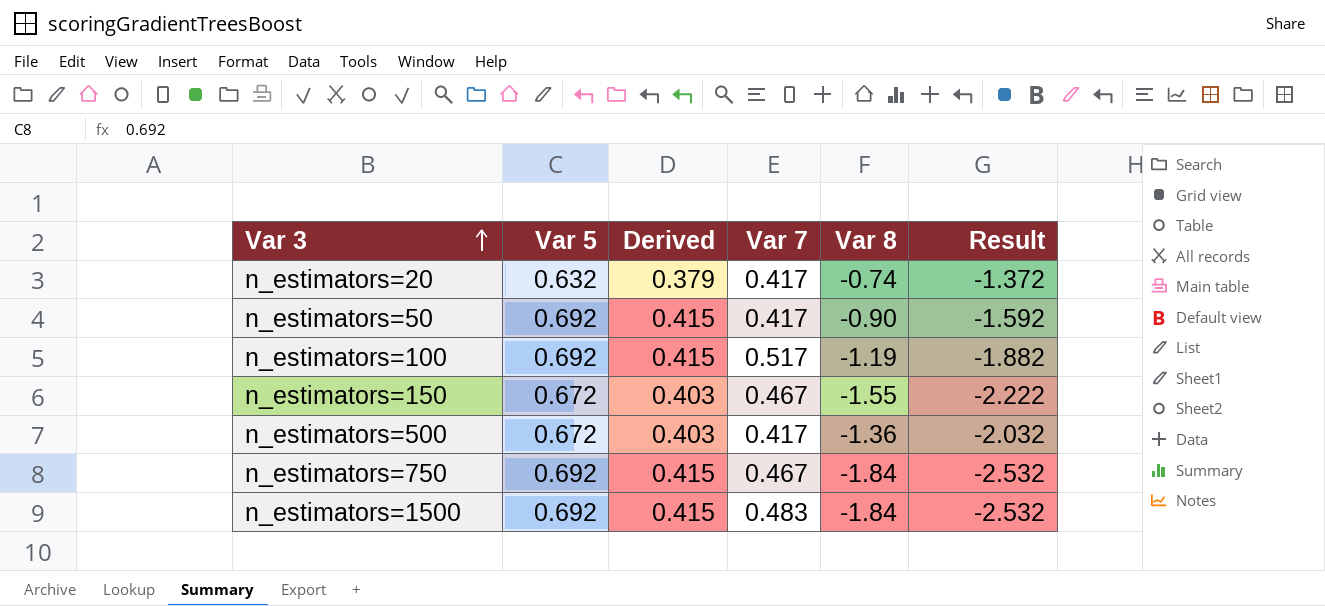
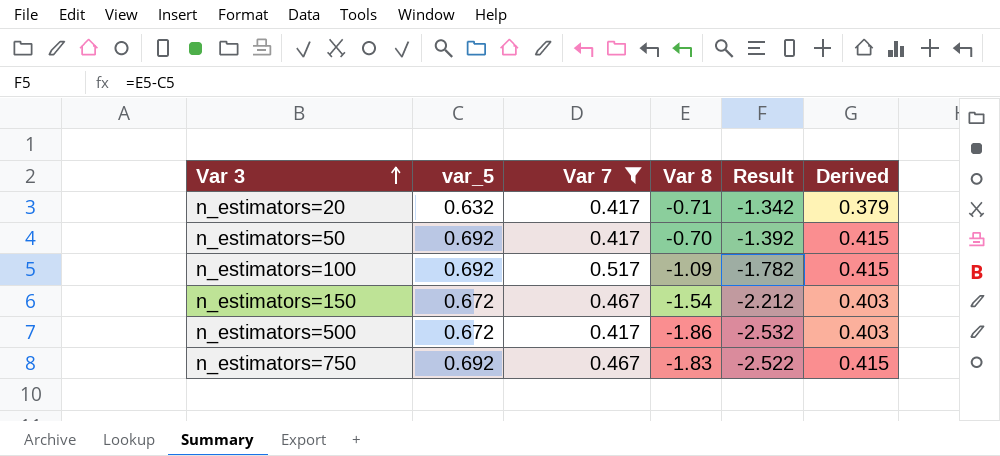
filter: none -> Var 7 != 0.483
column name: Var 5 -> var_5
column Derived | position: 3 -> 6
n_estimators=20 | Var 8: -0.74 -> -0.71
n_estimators=20 | Result: -1.372 -> -1.342
n_estimators=50 | Var 8: -0.90 -> -0.70
n_estimators=50 | Result: -1.592 -> -1.392
n_estimators=100 | Var 8: -1.19 -> -1.09
n_estimators=100 | Result: -1.882 -> -1.782
n_estimators=150 | Var 8: -1.55 -> -1.54
n_estimators=150 | Result: -2.222 -> -2.212
n_estimators=500 | Var 8: -1.36 -> -1.86
n_estimators=500 | Result: -2.032 -> -2.532
n_estimators=750 | Var 8: -1.84 -> -1.83
n_estimators=750 | Result: -2.532 -> -2.522

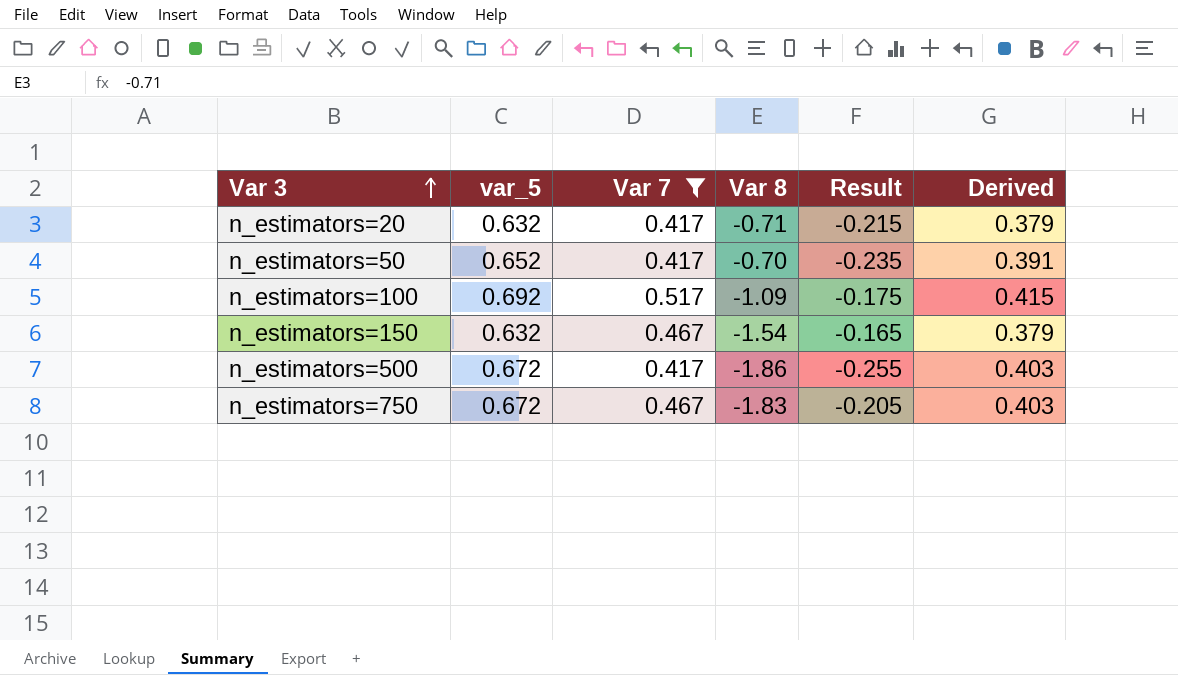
column Result | formula: [Var 8] - [var_5] -> [Var 7] - [var_5]
n_estimators=50 | var_5: 0.692 -> 0.652
n_estimators=50 | Derived: 0.415 -> 0.391
n_estimators=150 | var_5: 0.672 -> 0.632
n_estimators=150 | Derived: 0.403 -> 0.379
n_estimators=750 | var_5: 0.692 -> 0.672
n_estimators=750 | Derived: 0.415 -> 0.403

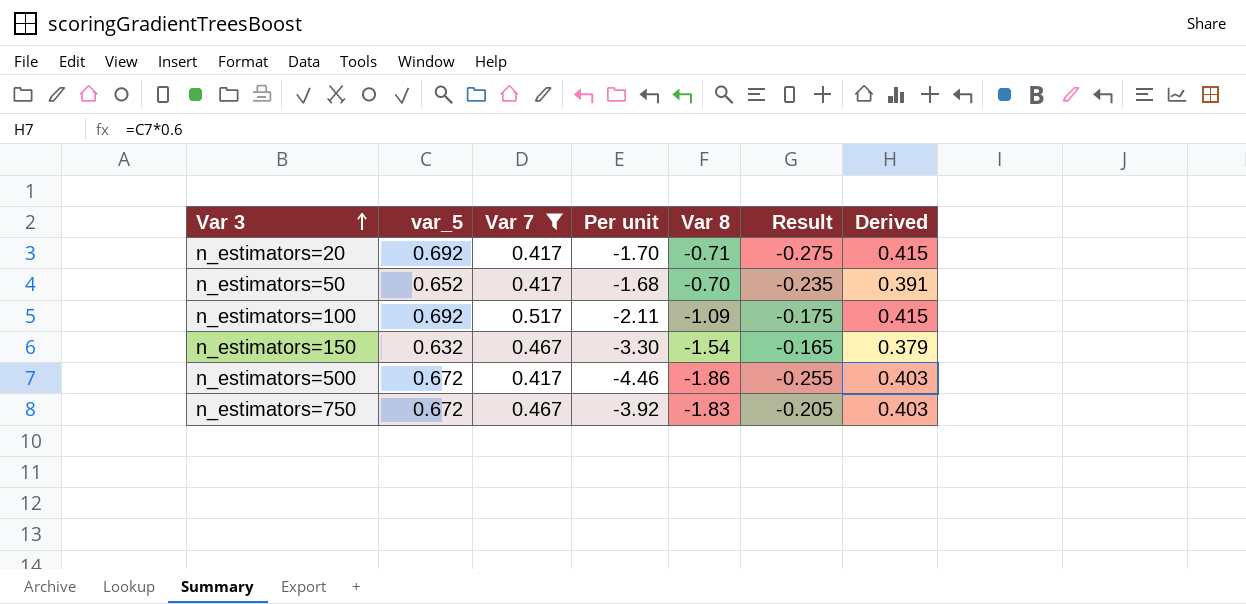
column Per unit | formula: none -> [Var 8] / [Var 7]
n_estimators=20 | var_5: 0.632 -> 0.692
n_estimators=20 | Result: -0.215 -> -0.275
n_estimators=20 | Derived: 0.379 -> 0.415

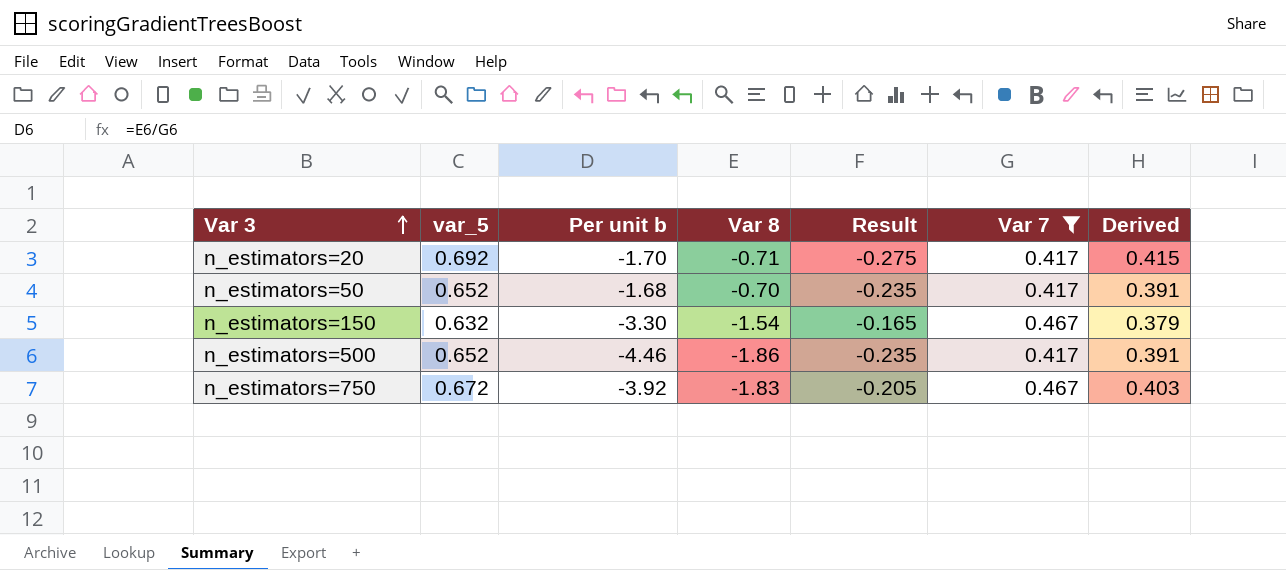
column name: Per unit -> Per unit b
column Var 7 | position: 3 -> 6
row n_estimators=100: 0.692 | 0.517 | -2.11 | -1.09 | -0.175 | 0.415 -> none
n_estimators=500 | var_5: 0.672 -> 0.652
n_estimators=500 | Result: -0.255 -> -0.235
n_estimators=500 | Derived: 0.403 -> 0.391

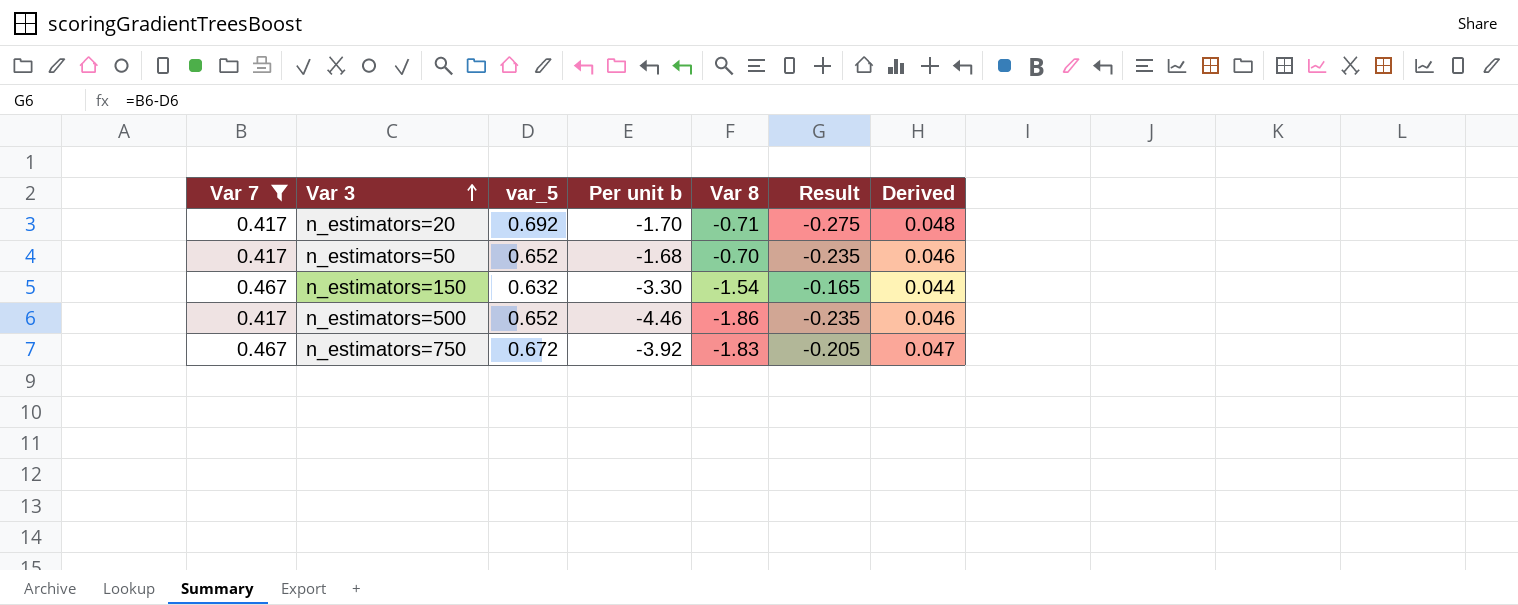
column Var 7 | position: 6 -> 1
column Derived | formula: [var_5] * 0.6 -> [var_5] * 0.07

